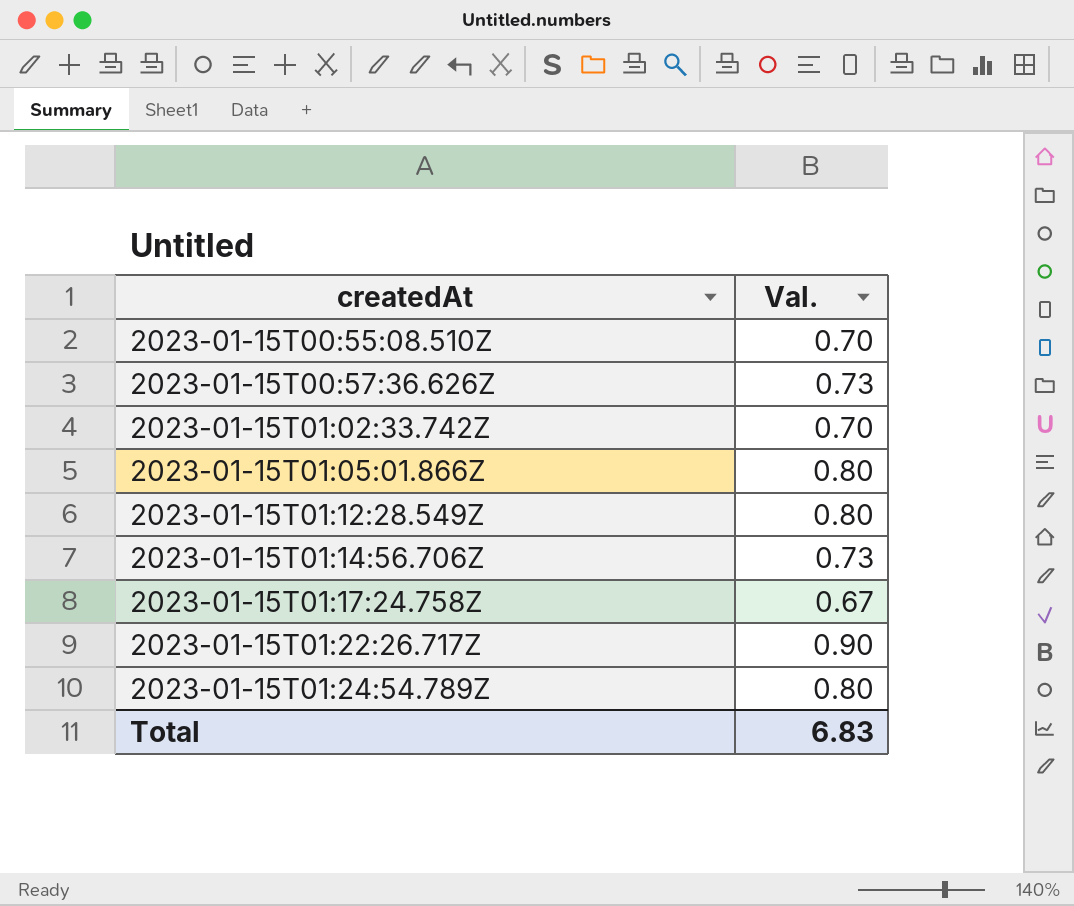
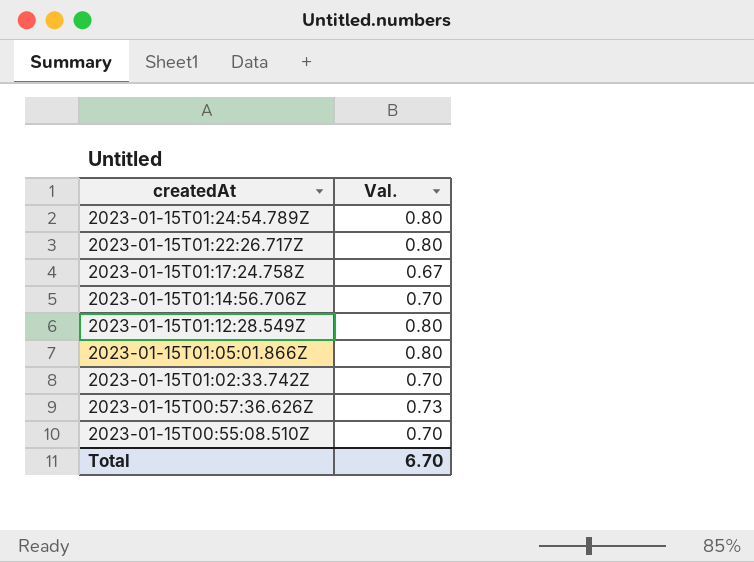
row order: createdAt ascending -> createdAt descending
2023-01-15T01:22:26.717Z | Val.: 0.90 -> 0.80
2023-01-15T01:14:56.706Z | Val.: 0.73 -> 0.70
Total | Val.: 6.83 -> 6.70

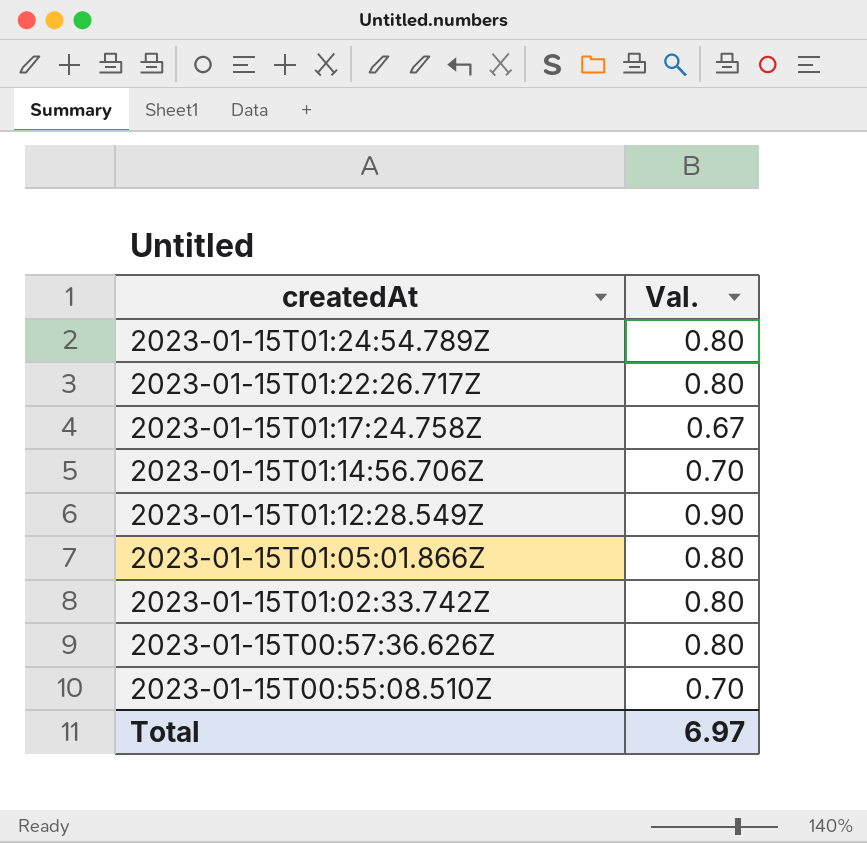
2023-01-15T01:12:28.549Z | Val.: 0.80 -> 0.90
2023-01-15T01:02:33.742Z | Val.: 0.70 -> 0.80
2023-01-15T00:57:36.626Z | Val.: 0.73 -> 0.80
Total | Val.: 6.70 -> 6.97

